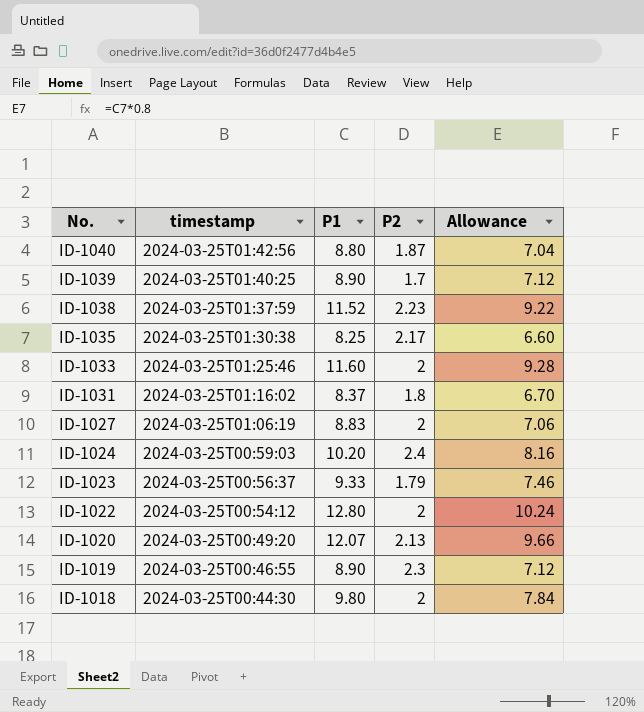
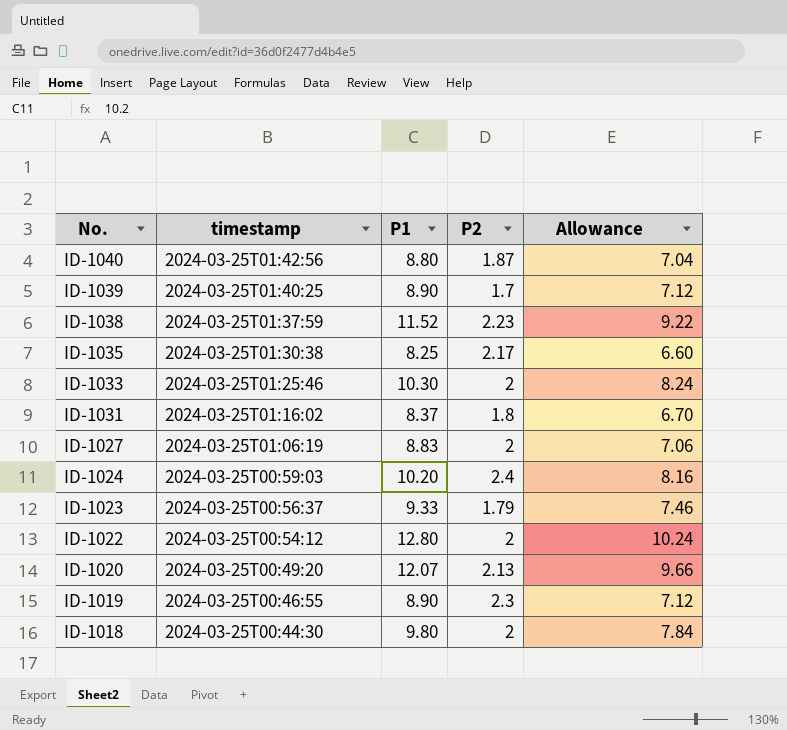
ID-1033 | P1: 11.60 -> 10.30
ID-1033 | Allowance: 9.28 -> 8.24

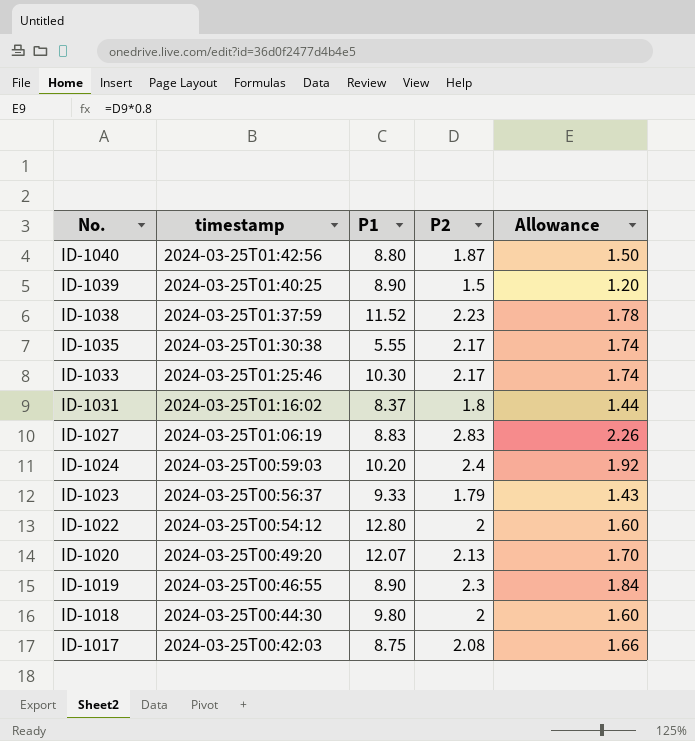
column Allowance | formula: [P1] * 0.8 -> [P2] * 0.8
ID-1039 | P2: 1.7 -> 1.5
ID-1035 | P1: 8.25 -> 5.55
ID-1033 | P2: 2 -> 2.17
ID-1027 | P2: 2 -> 2.83
row ID-1017: none -> 2024-03-25T00:42:03 | 8.75 | 2.08 | 1.66

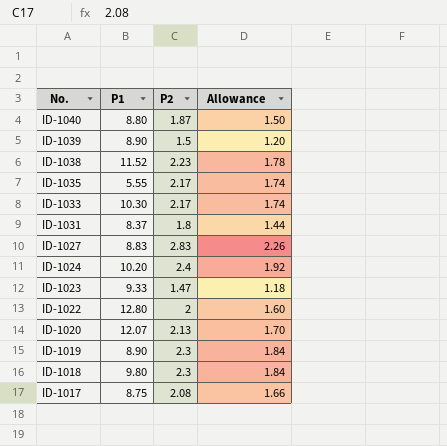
column timestamp | position: 2 -> none
ID-1023 | P2: 1.79 -> 1.47
ID-1023 | Allowance: 1.43 -> 1.18
ID-1018 | P2: 2 -> 2.3
ID-1018 | Allowance: 1.60 -> 1.84

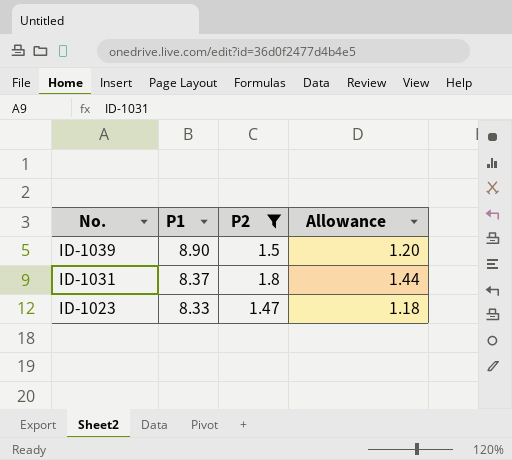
filter: none -> P2 <= 1.8
ID-1023 | P1: 9.33 -> 8.33

